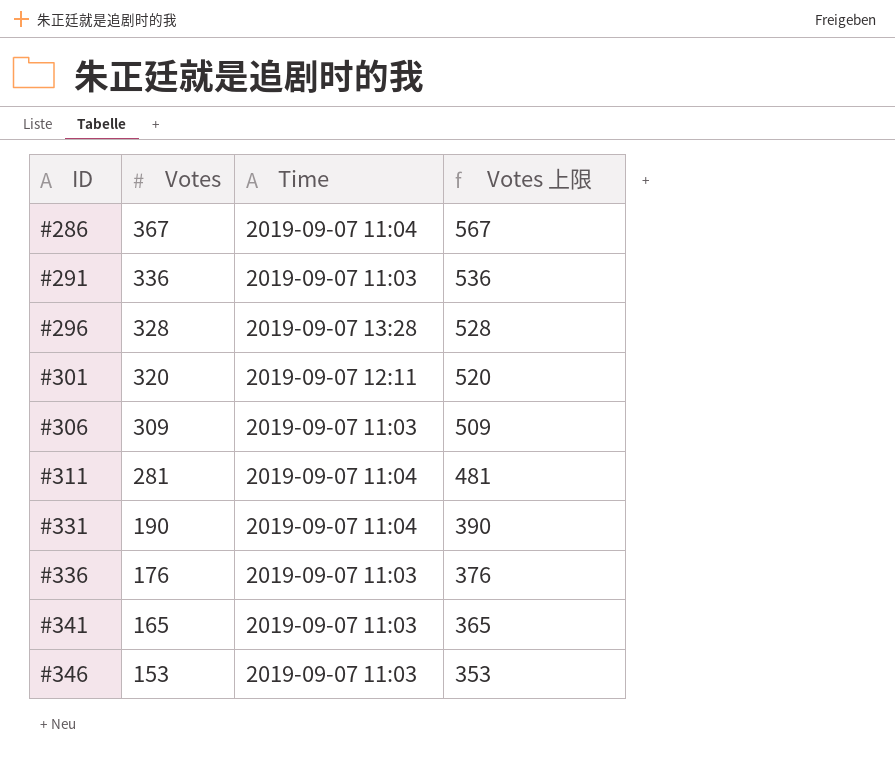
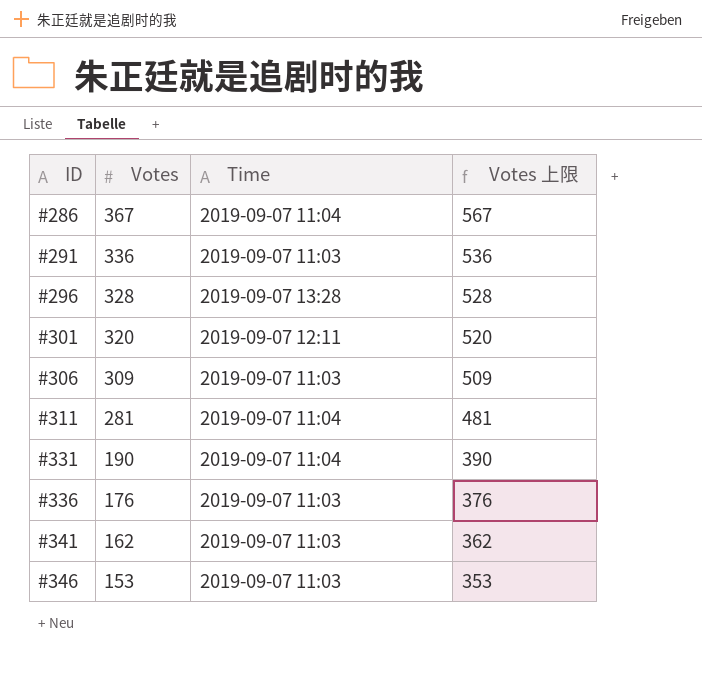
#341 | Votes: 165 -> 162
#341 | Votes 上限: 365 -> 362

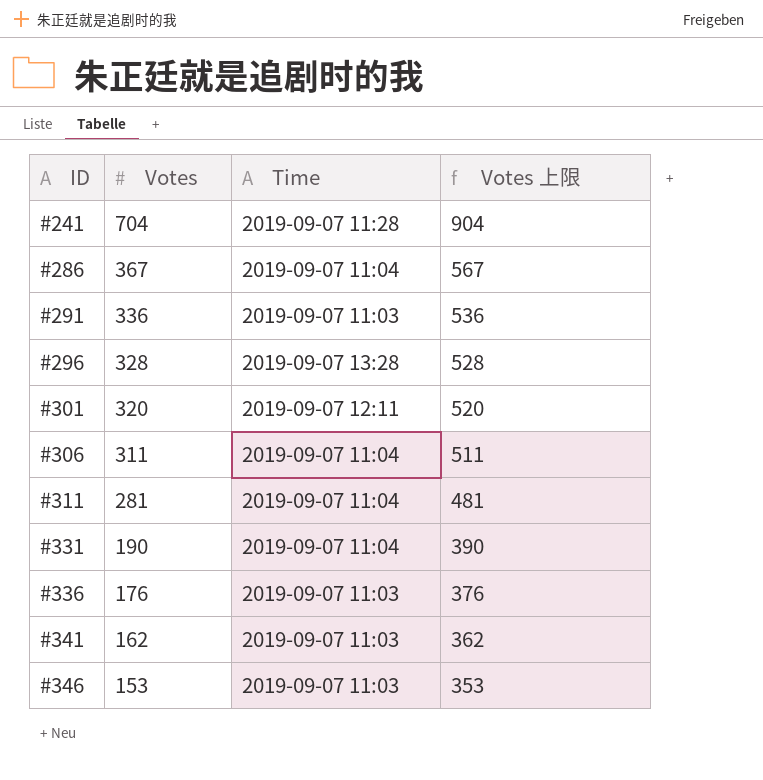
row #241: none -> 704 | 2019-09-07 11:28 | 904
#306 | Votes: 309 -> 311
#306 | Time: 2019-09-07 11:03 -> 2019-09-07 11:04
#306 | Votes 上限: 509 -> 511

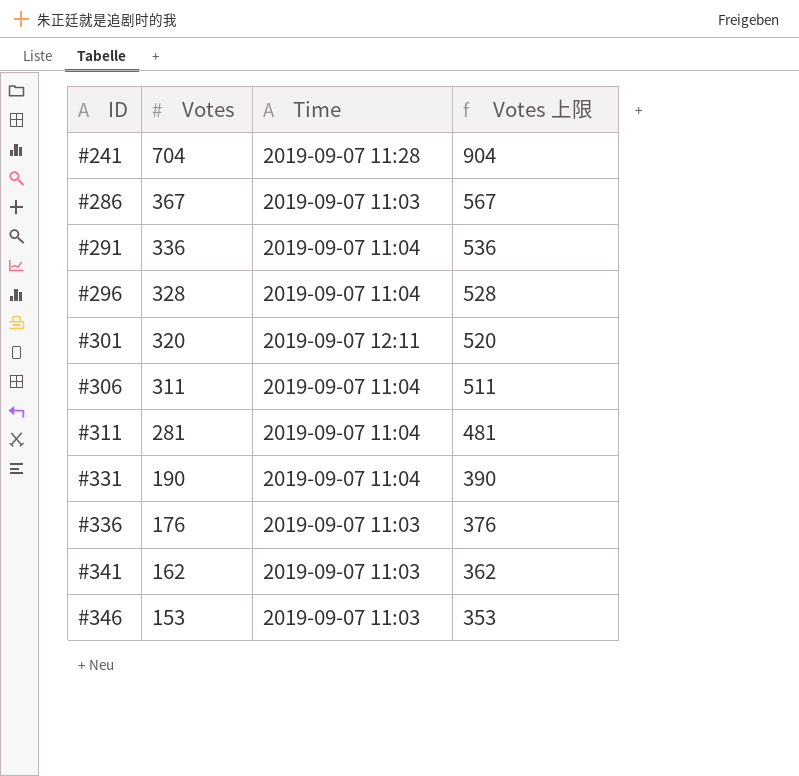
#286 | Time: 2019-09-07 11:04 -> 2019-09-07 11:03
#291 | Time: 2019-09-07 11:03 -> 2019-09-07 11:04
#296 | Time: 2019-09-07 13:28 -> 2019-09-07 11:04

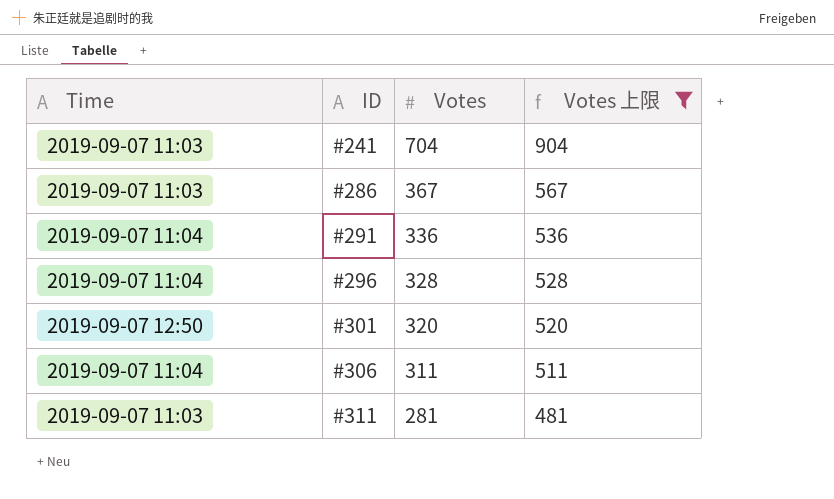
filter: none -> Votes 上限 >= 481
column Time | position: 3 -> 1
#241 | Time: 2019-09-07 11:28 -> 2019-09-07 11:03
#301 | Time: 2019-09-07 12:11 -> 2019-09-07 12:50
#311 | Time: 2019-09-07 11:04 -> 2019-09-07 11:03

